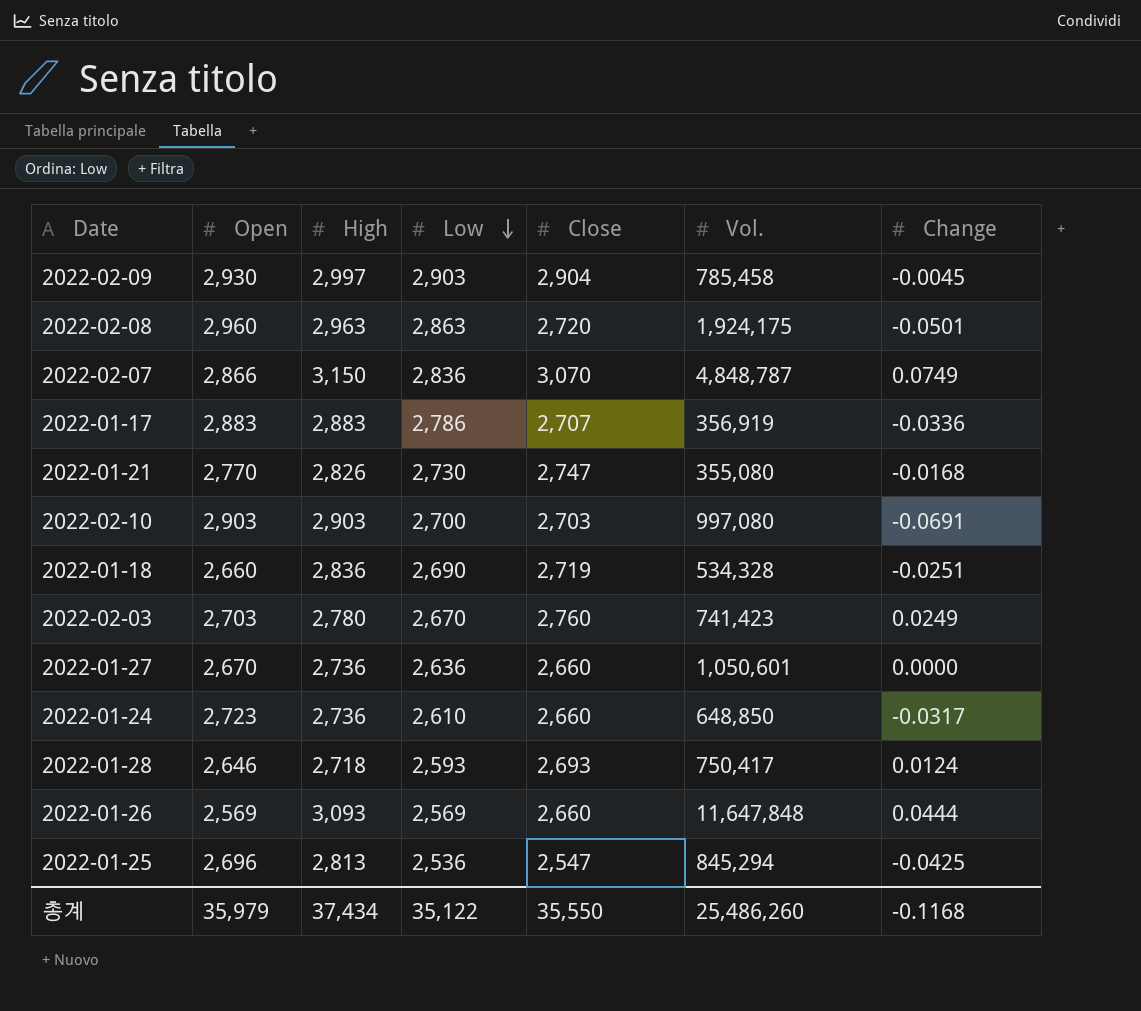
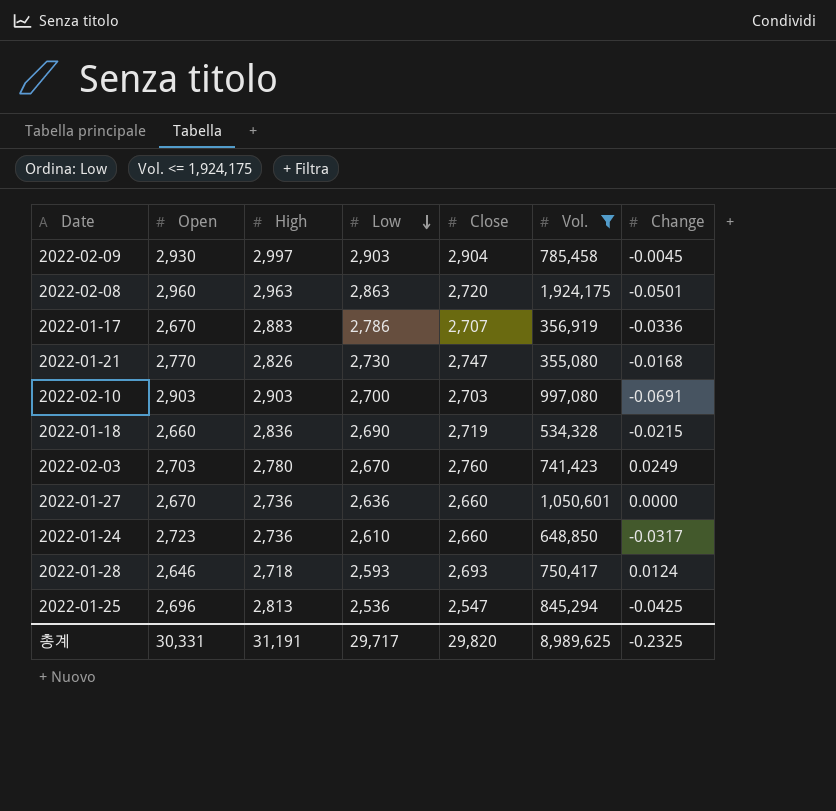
filter: none -> Vol. <= 1,924,175
2022-01-17 | Open: 2,883 -> 2,670
2022-01-18 | Change: -0.0251 -> -0.0215
총계 | Open: 35,979 -> 30,331
총계 | High: 37,434 -> 31,191
총계 | Low: 35,122 -> 29,717
총계 | Close: 35,550 -> 29,820
총계 | Vol.: 25,486,260 -> 8,989,625
총계 | Change: -0.1168 -> -0.2325

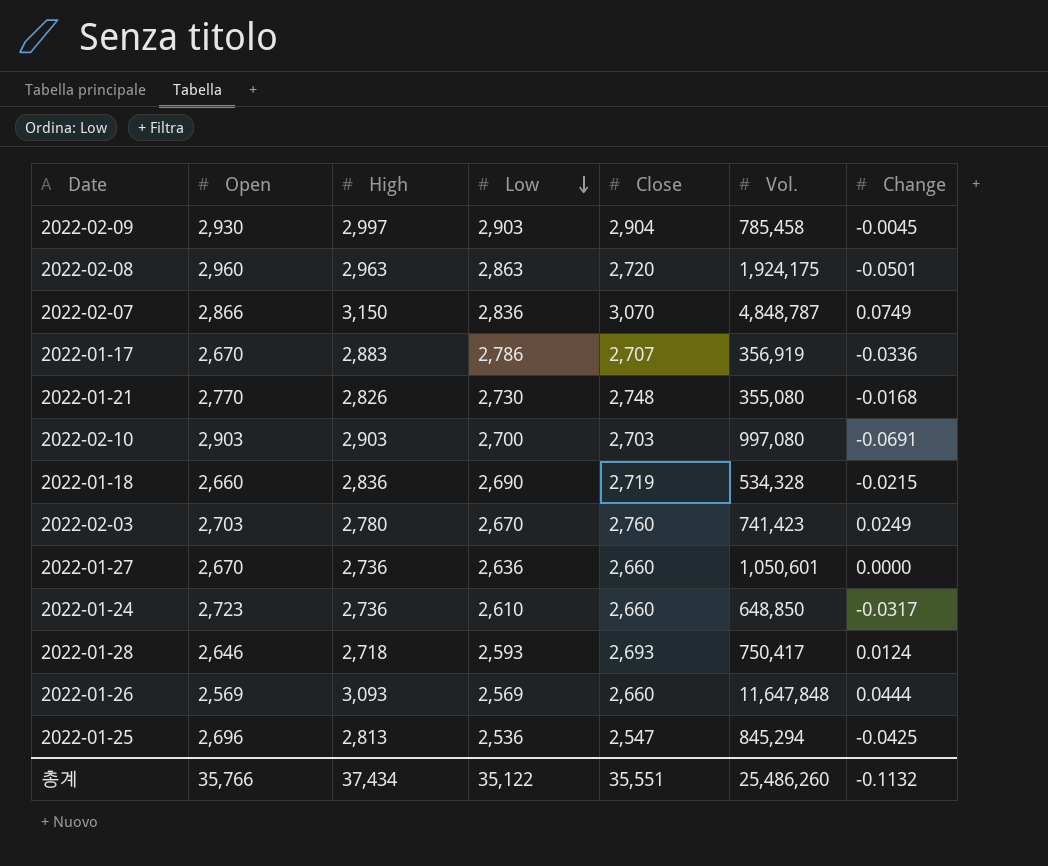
filter: Vol. <= 1,924,175 -> none
2022-01-21 | Close: 2,747 -> 2,748
총계 | Open: 30,331 -> 35,766
총계 | High: 31,191 -> 37,434
총계 | Low: 29,717 -> 35,122
총계 | Close: 29,820 -> 35,551
총계 | Vol.: 8,989,625 -> 25,486,260
총계 | Change: -0.2325 -> -0.1132

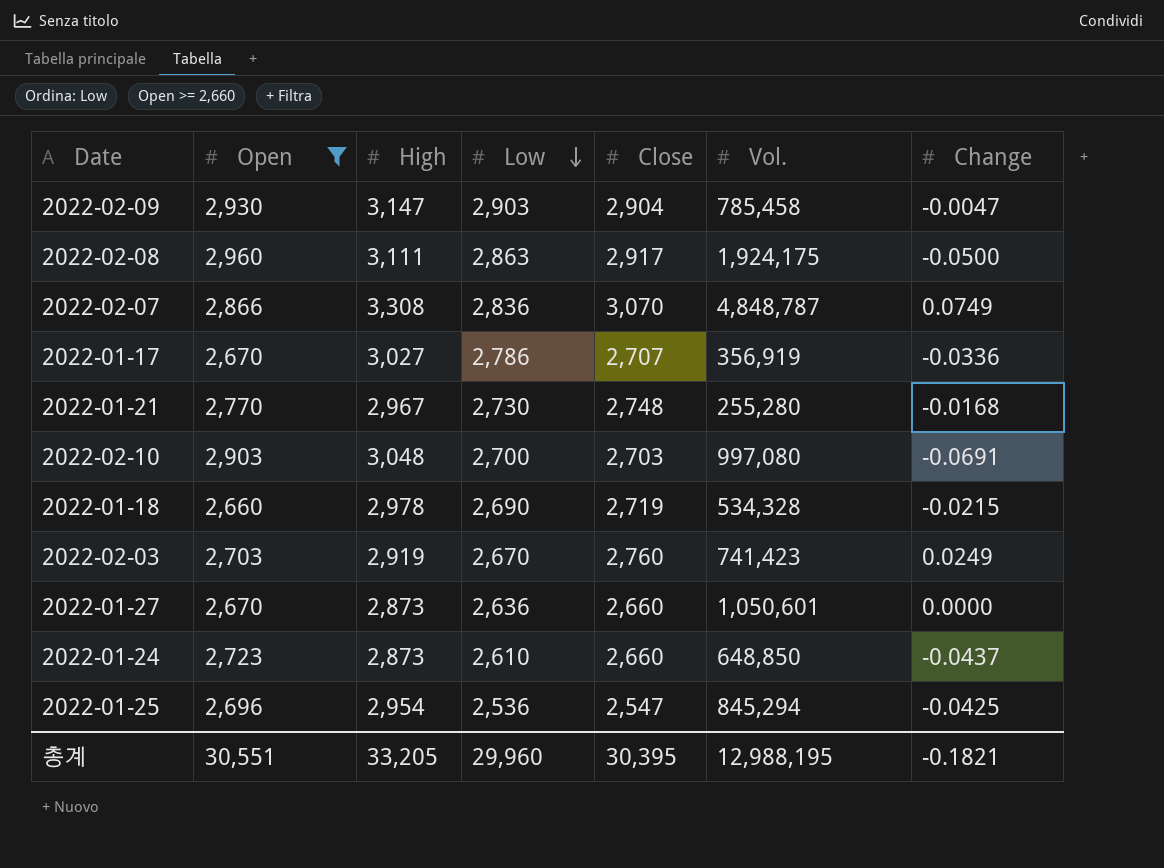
filter: none -> Open >= 2,660
2022-02-09 | High: 2,997 -> 3,147
2022-02-09 | Change: -0.0045 -> -0.0047
2022-02-08 | High: 2,963 -> 3,111
2022-02-08 | Close: 2,720 -> 2,917
2022-02-08 | Change: -0.0501 -> -0.0500
2022-02-07 | High: 3,150 -> 3,308
2022-01-17 | High: 2,883 -> 3,027
2022-01-21 | High: 2,826 -> 2,967
2022-01-21 | Vol.: 355,080 -> 255,280
2022-02-10 | High: 2,903 -> 3,048
2022-01-18 | High: 2,836 -> 2,978
2022-02-03 | High: 2,780 -> 2,919
2022-01-27 | High: 2,736 -> 2,873
2022-01-24 | High: 2,736 -> 2,873
2022-01-24 | Change: -0.0317 -> -0.0437
2022-01-25 | High: 2,813 -> 2,954
총계 | Open: 35,766 -> 30,551
총계 | High: 37,434 -> 33,205
총계 | Low: 35,122 -> 29,960
총계 | Close: 35,551 -> 30,395
총계 | Vol.: 25,486,260 -> 12,988,195
총계 | Change: -0.1132 -> -0.1821

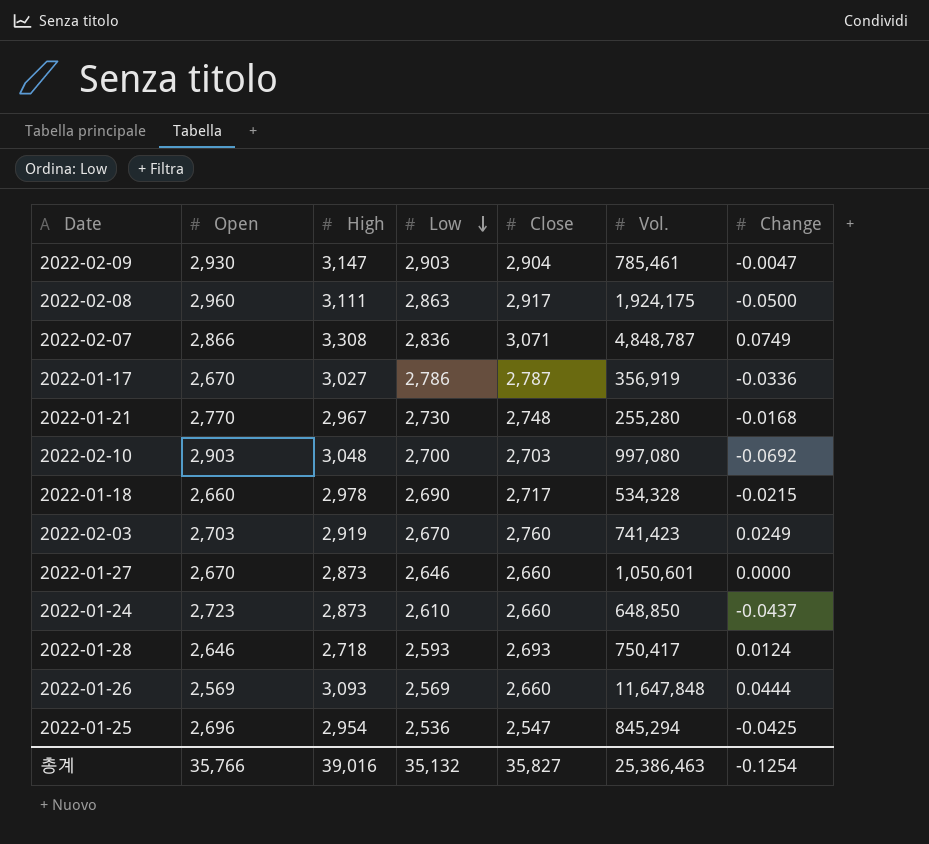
filter: Open >= 2,660 -> none
2022-02-09 | Vol.: 785,458 -> 785,461
2022-02-07 | Close: 3,070 -> 3,071
2022-01-17 | Close: 2,707 -> 2,787
2022-02-10 | Change: -0.0691 -> -0.0692
2022-01-18 | Close: 2,719 -> 2,717
2022-01-27 | Low: 2,636 -> 2,646
총계 | Open: 30,551 -> 35,766
총계 | High: 33,205 -> 39,016
총계 | Low: 29,960 -> 35,132
총계 | Close: 30,395 -> 35,827
총계 | Vol.: 12,988,195 -> 25,386,463
총계 | Change: -0.1821 -> -0.1254

